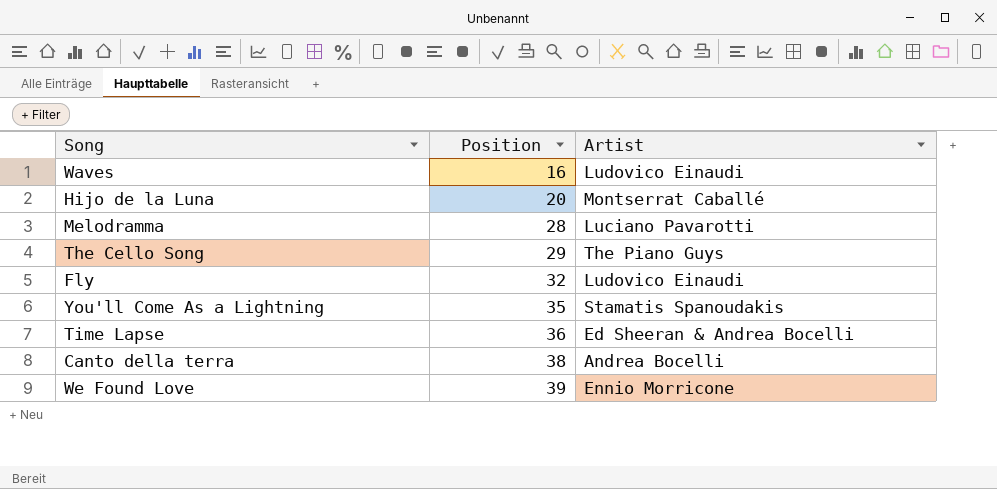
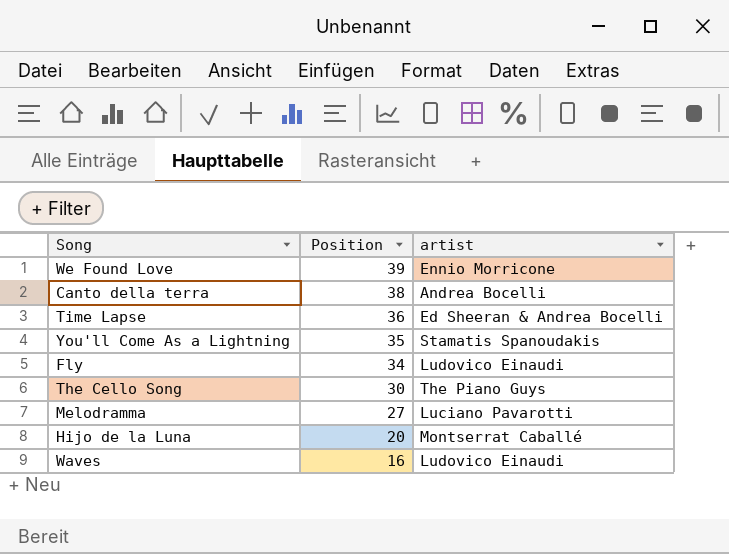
row order: Position ascending -> Position descending
column name: Artist -> artist
Fly | Position: 32 -> 34
The Cello Song | Position: 29 -> 30
Melodramma | Position: 28 -> 27

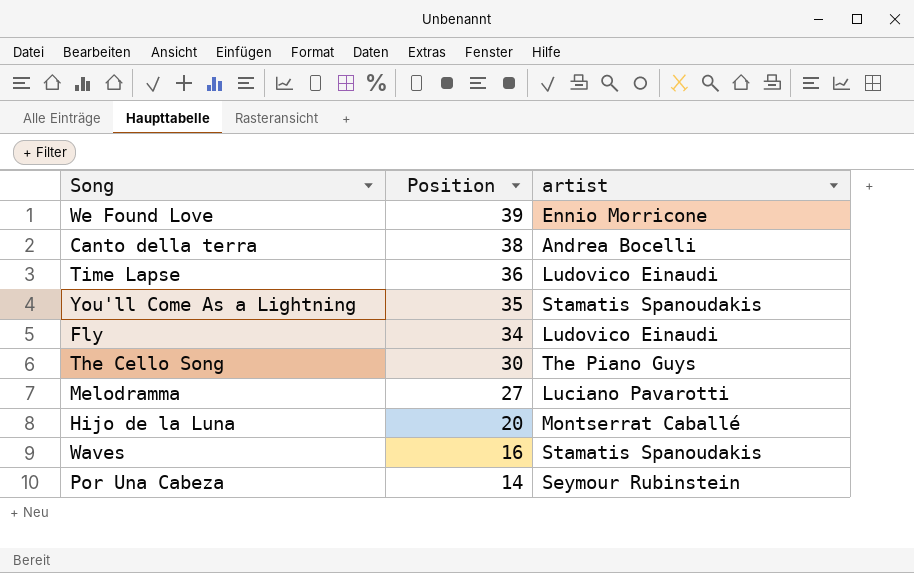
Time Lapse | artist: Ed Sheeran & Andrea Bocelli -> Ludovico Einaudi
Waves | artist: Ludovico Einaudi -> Stamatis Spanoudakis
row Por Una Cabeza: none -> 14 | Seymour Rubinstein

